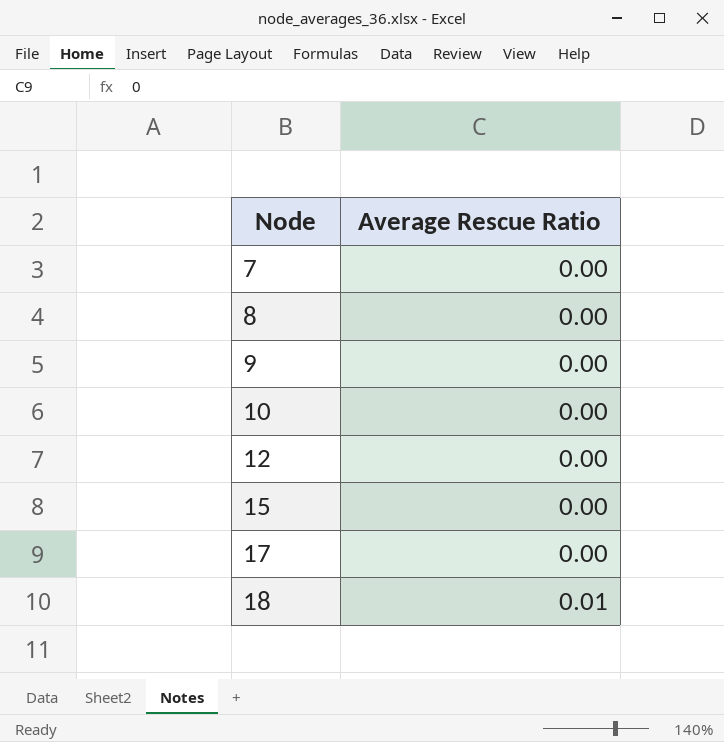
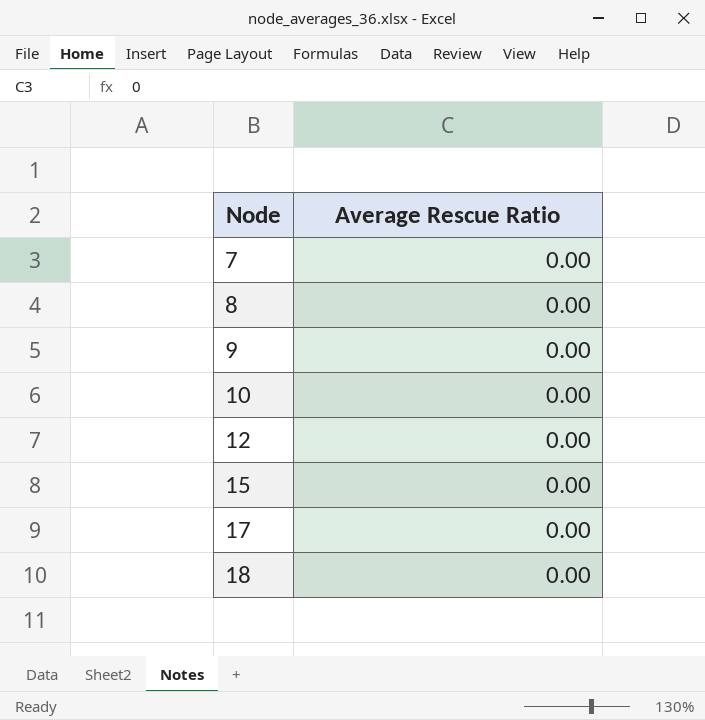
18 | Average Rescue Ratio: 0.01 -> 0.00

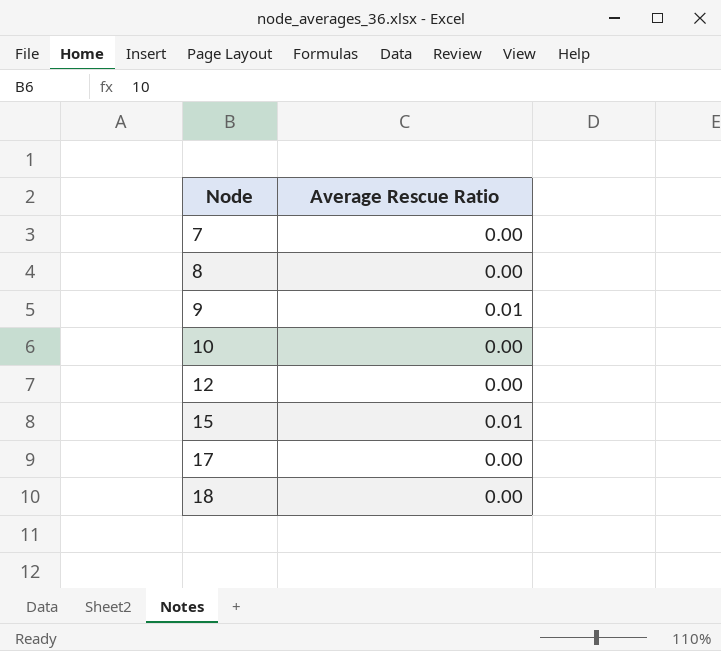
9 | Average Rescue Ratio: 0.00 -> 0.01
15 | Average Rescue Ratio: 0.00 -> 0.01

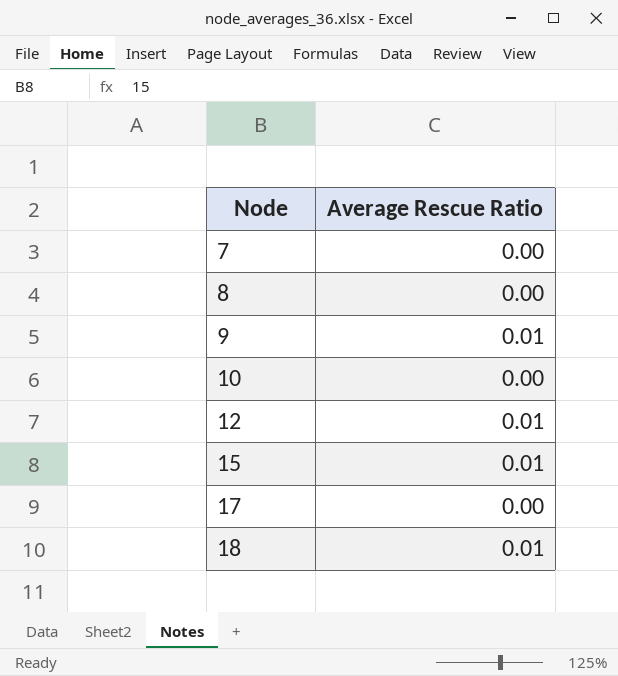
12 | Average Rescue Ratio: 0.00 -> 0.01
18 | Average Rescue Ratio: 0.00 -> 0.01

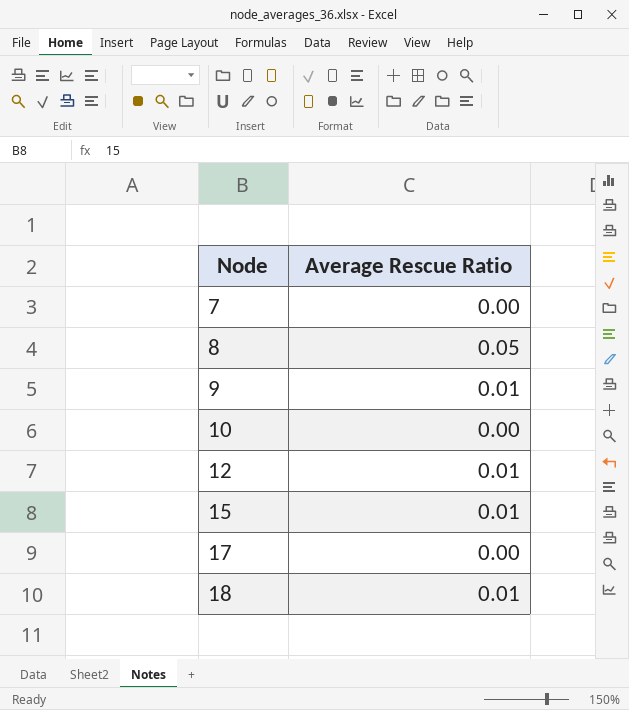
8 | Average Rescue Ratio: 0.00 -> 0.05

